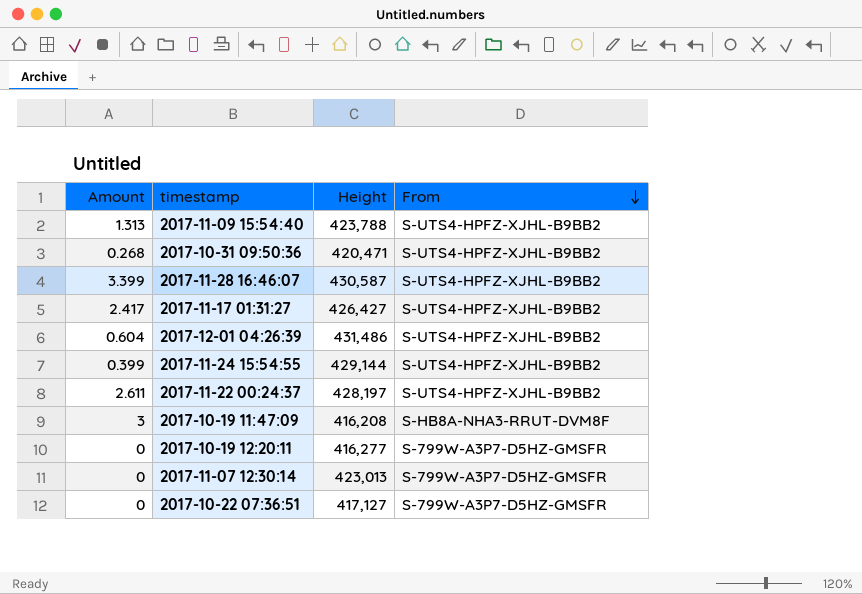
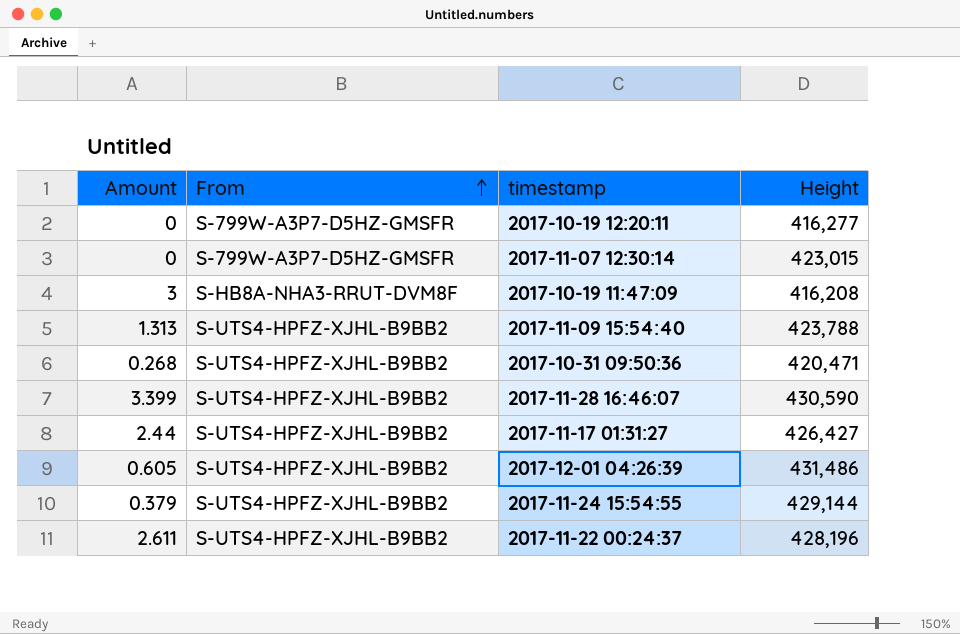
row order: From descending -> From ascending
column From | position: 4 -> 2
row 2017-10-22 07:36:51: 0 | 417,127 | S-799W-A3P7-D5HZ-GMSFR -> none
2017-11-07 12:30:14 | Height: 423,013 -> 423,015
2017-11-28 16:46:07 | Height: 430,587 -> 430,590
2017-11-17 01:31:27 | Amount: 2.417 -> 2.44
2017-12-01 04:26:39 | Amount: 0.604 -> 0.605
2017-11-24 15:54:55 | Amount: 0.399 -> 0.379
2017-11-22 00:24:37 | Height: 428,197 -> 428,196

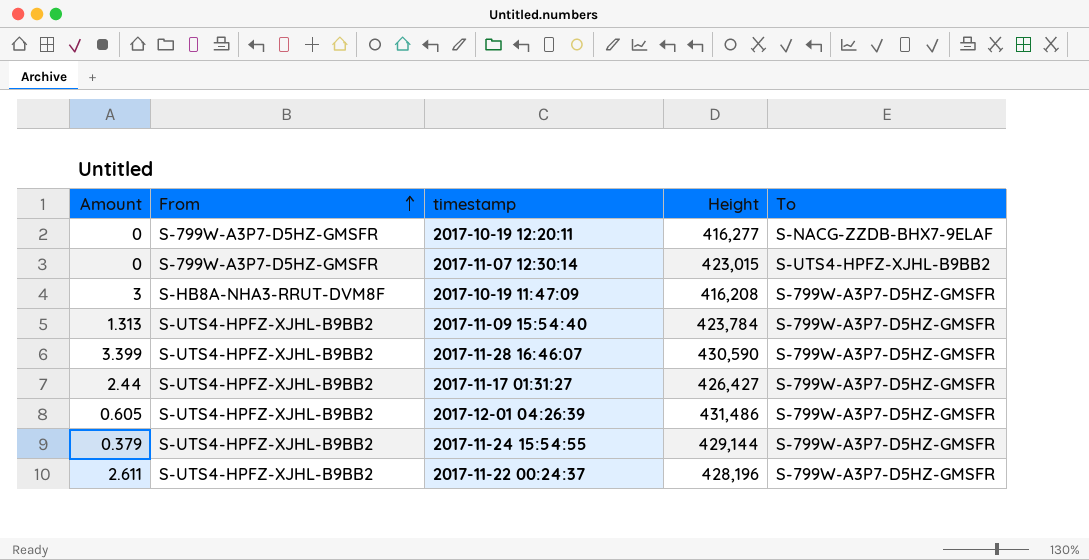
column To | position: none -> 5
row 2017-10-31 09:50:36: 0.268 | S-UTS4-HPFZ-XJHL-B9BB2 | 420,471 -> none
2017-11-09 15:54:40 | Height: 423,788 -> 423,784

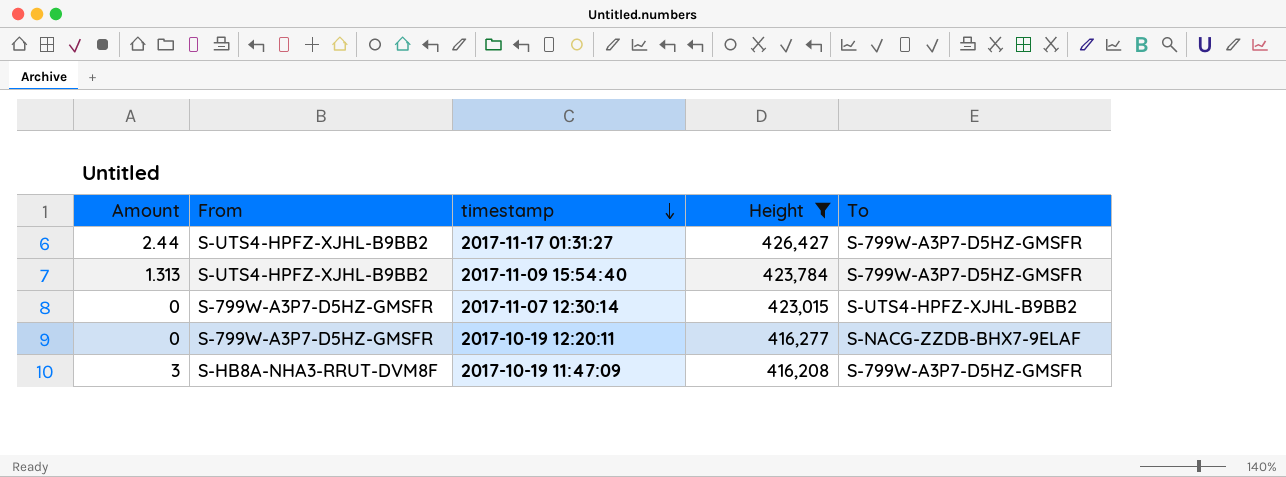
filter: none -> Height <= 426,427
row order: From ascending -> timestamp descending

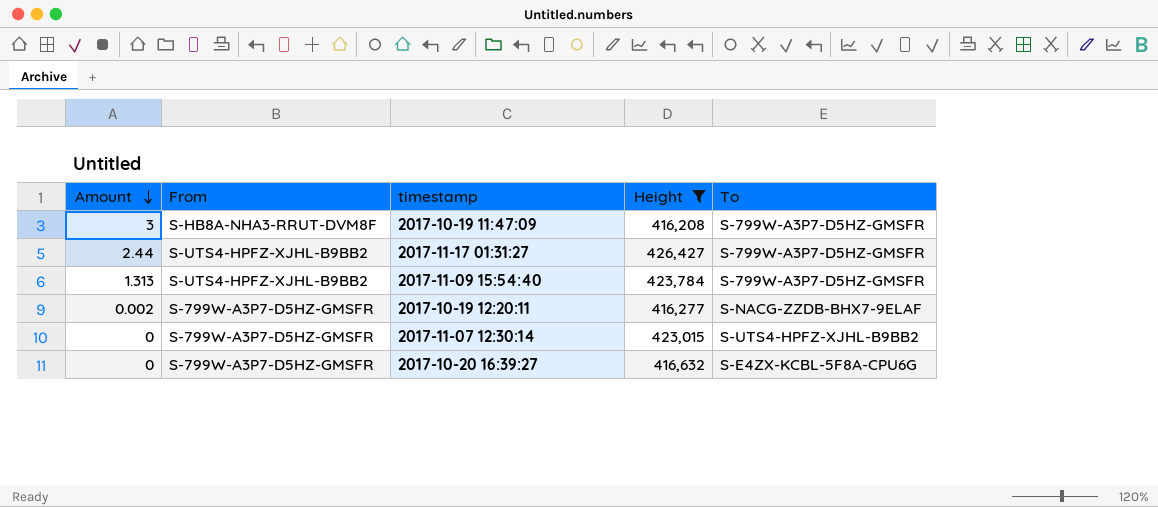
row order: timestamp descending -> Amount descending
2017-10-19 12:20:11 | Amount: 0 -> 0.002
row 2017-10-20 16:39:27: none -> 0 | S-799W-A3P7-D5HZ-GMSFR | 416,632 | S-E4ZX-KCBL-5F8A-CPU6G

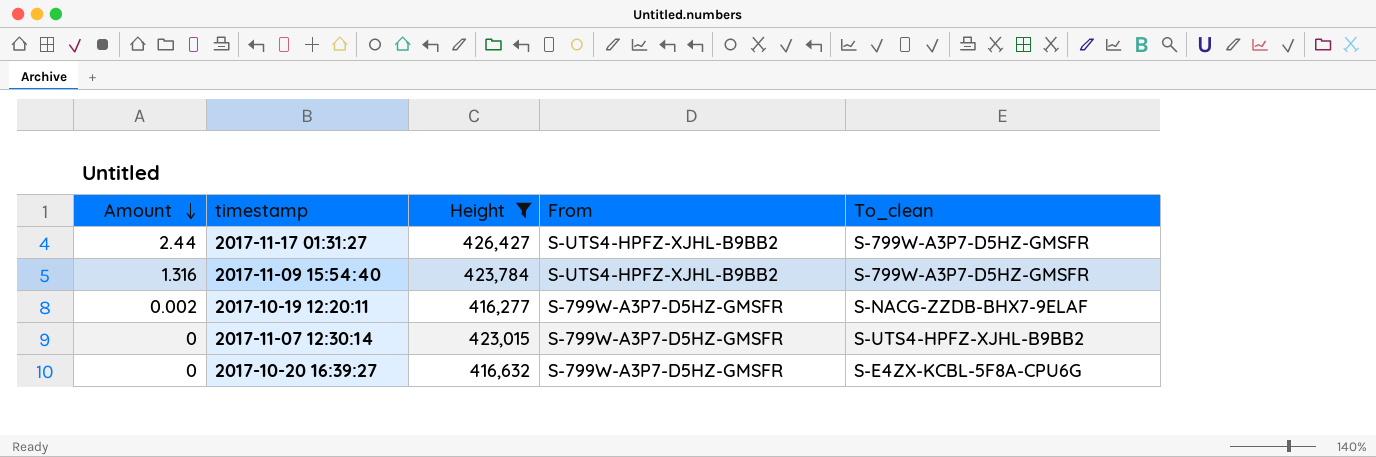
column From | position: 2 -> 4
column name: To -> To_clean
row 2017-10-19 11:47:09: 3 | S-HB8A-NHA3-RRUT-DVM8F | 416,208 | S-799W-A3P7-D5HZ-GMSFR -> none
2017-11-09 15:54:40 | Amount: 1.313 -> 1.316

